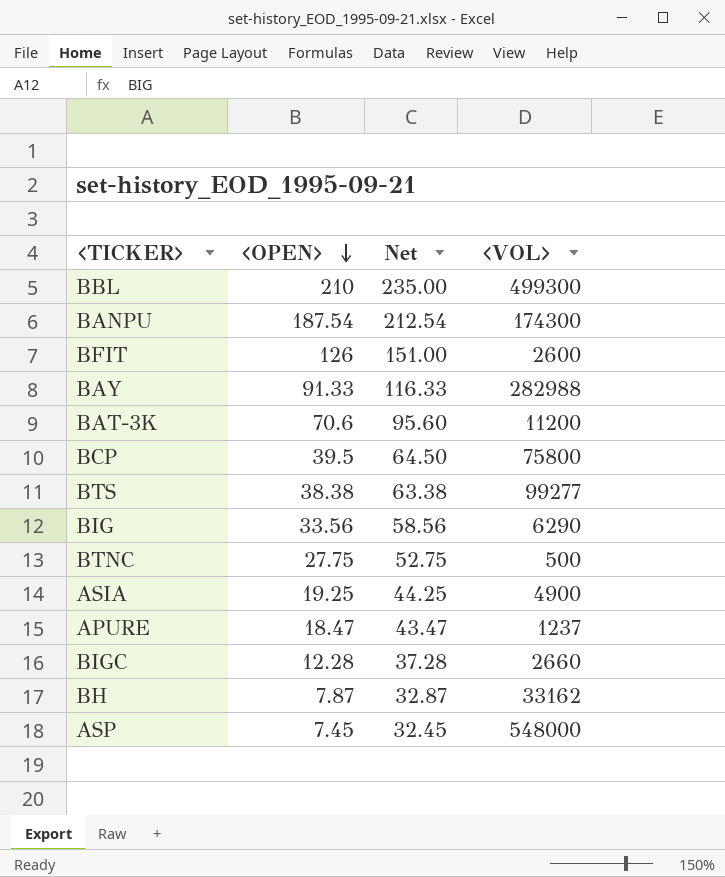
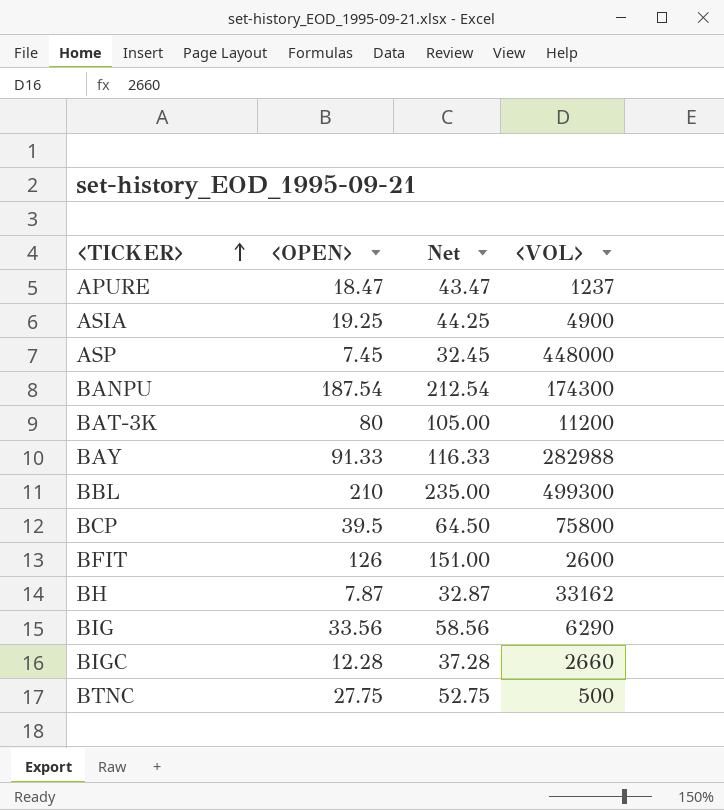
row order: <OPEN> descending -> <TICKER> ascending
row BTS: 38.38 | 63.38 | 99277 -> none
ASP | <VOL>: 548000 -> 448000
BAT-3K | <OPEN>: 70.6 -> 80
BAT-3K | Net: 95.60 -> 105.00

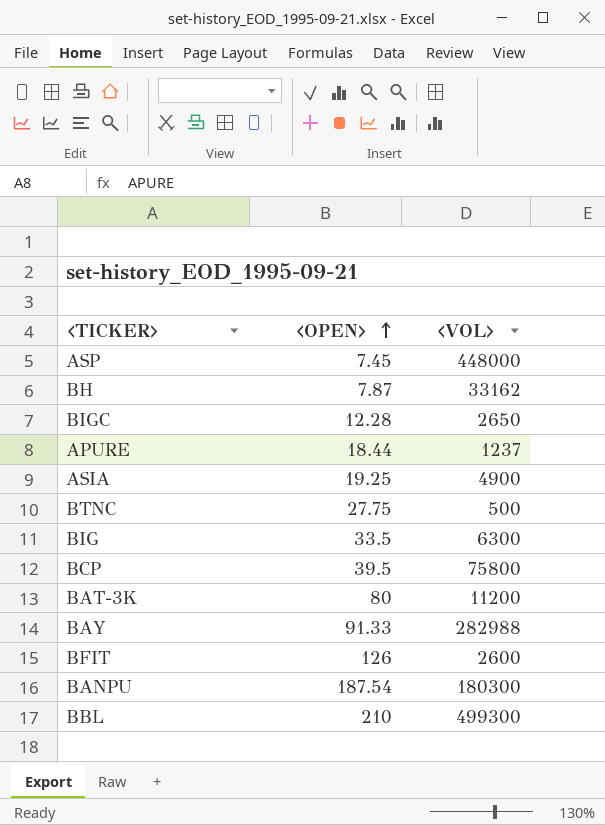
row order: <TICKER> ascending -> <OPEN> ascending
column Net | formula: [<OPEN>] + 25 -> none
BIGC | <VOL>: 2660 -> 2650
APURE | <OPEN>: 18.47 -> 18.44
BIG | <OPEN>: 33.56 -> 33.5
BIG | <VOL>: 6290 -> 6300
BANPU | <VOL>: 174300 -> 180300

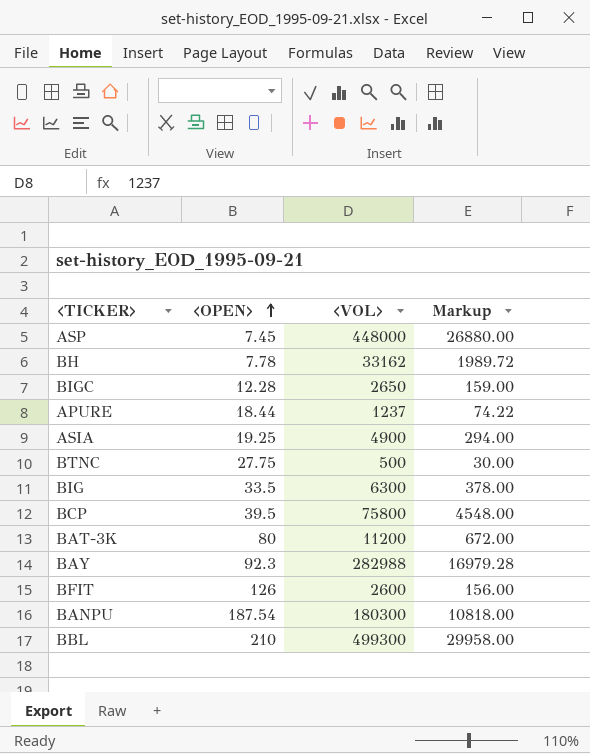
column Markup | formula: none -> [<VOL>] * 0.06
BH | <OPEN>: 7.87 -> 7.78
BAY | <OPEN>: 91.33 -> 92.3

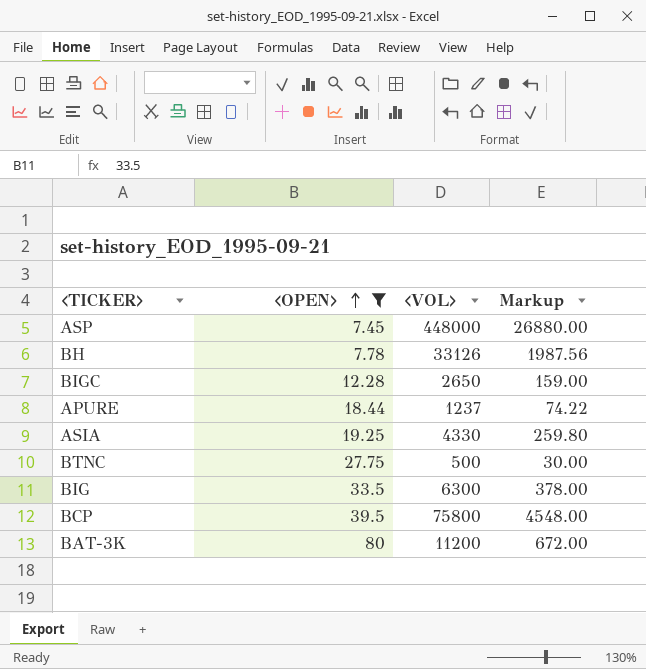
filter: none -> <OPEN> <= 80
BH | <VOL>: 33162 -> 33126
BH | Markup: 1989.72 -> 1987.56
ASIA | <VOL>: 4900 -> 4330
ASIA | Markup: 294.00 -> 259.80

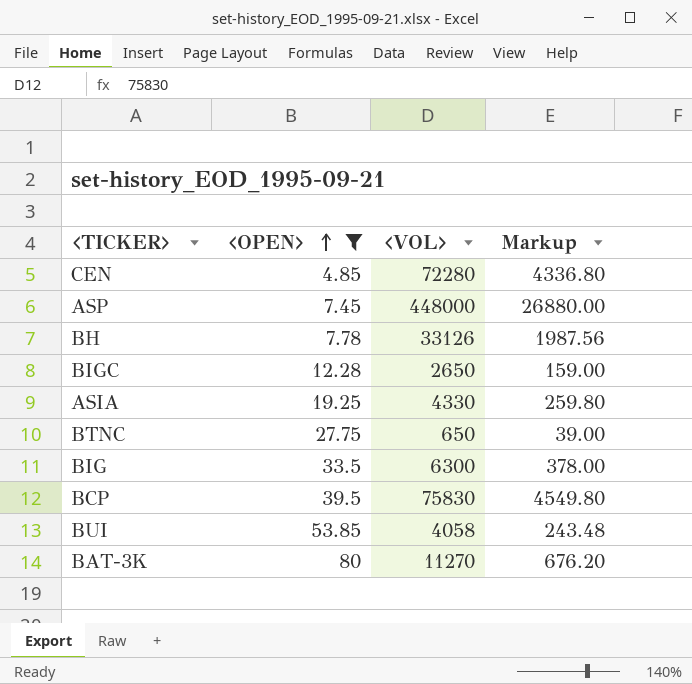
row APURE: 18.44 | 1237 | 74.22 -> none
row CEN: none -> 4.85 | 72280 | 4336.80
BTNC | <VOL>: 500 -> 650
BTNC | Markup: 30.00 -> 39.00
BCP | <VOL>: 75800 -> 75830
BCP | Markup: 4548.00 -> 4549.80
row BUI: none -> 53.85 | 4058 | 243.48
BAT-3K | <VOL>: 11200 -> 11270
BAT-3K | Markup: 672.00 -> 676.20

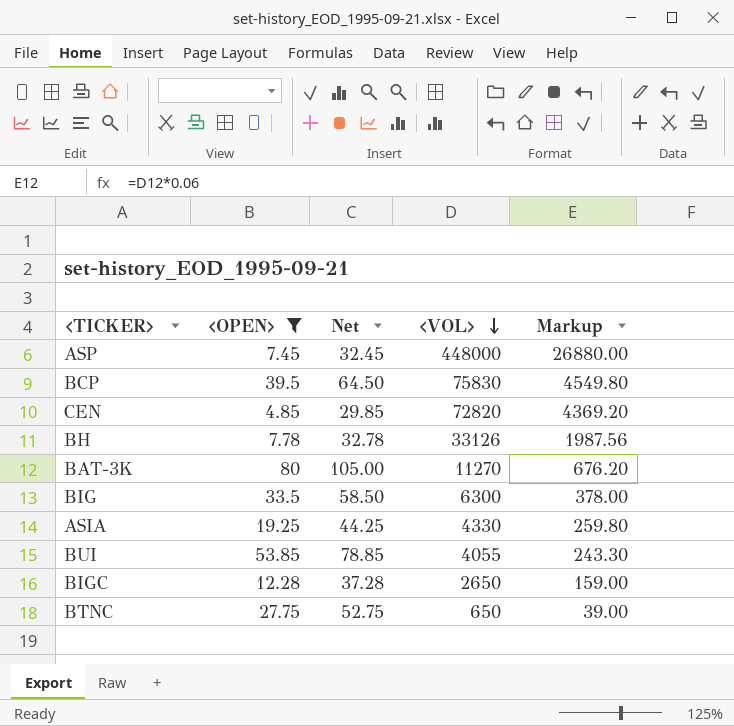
row order: <OPEN> ascending -> <VOL> descending
column Net | formula: none -> [<OPEN>] + 25
CEN | <VOL>: 72280 -> 72820
CEN | Markup: 4336.80 -> 4369.20
BUI | <VOL>: 4058 -> 4055
BUI | Markup: 243.48 -> 243.30

